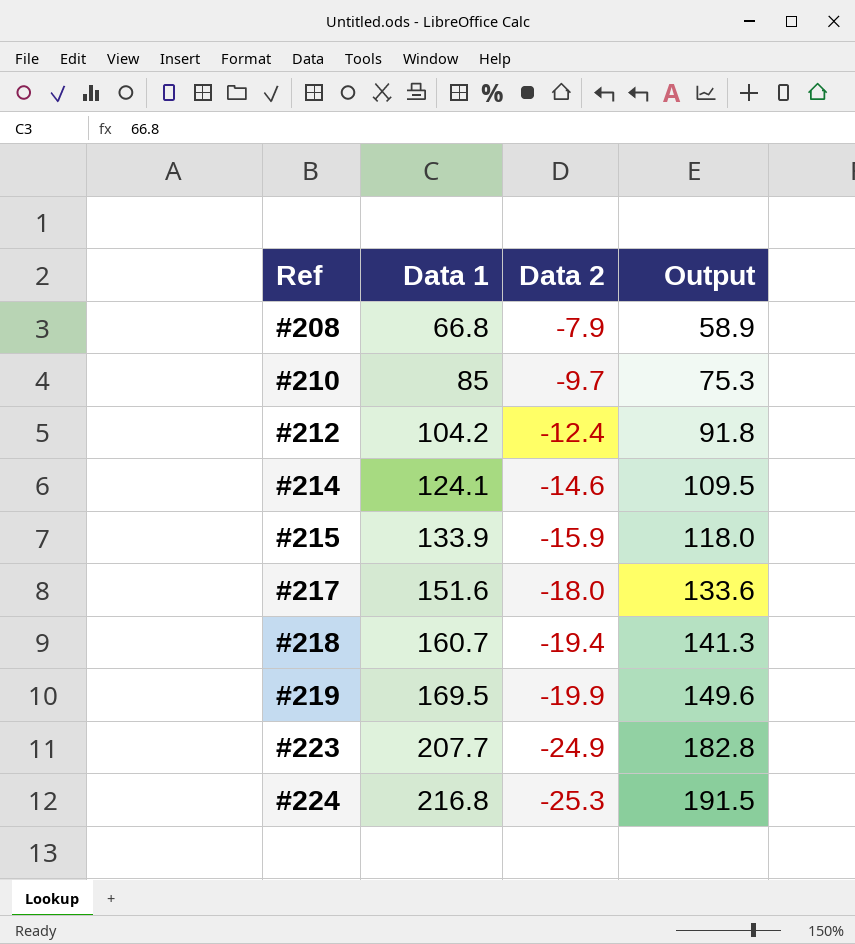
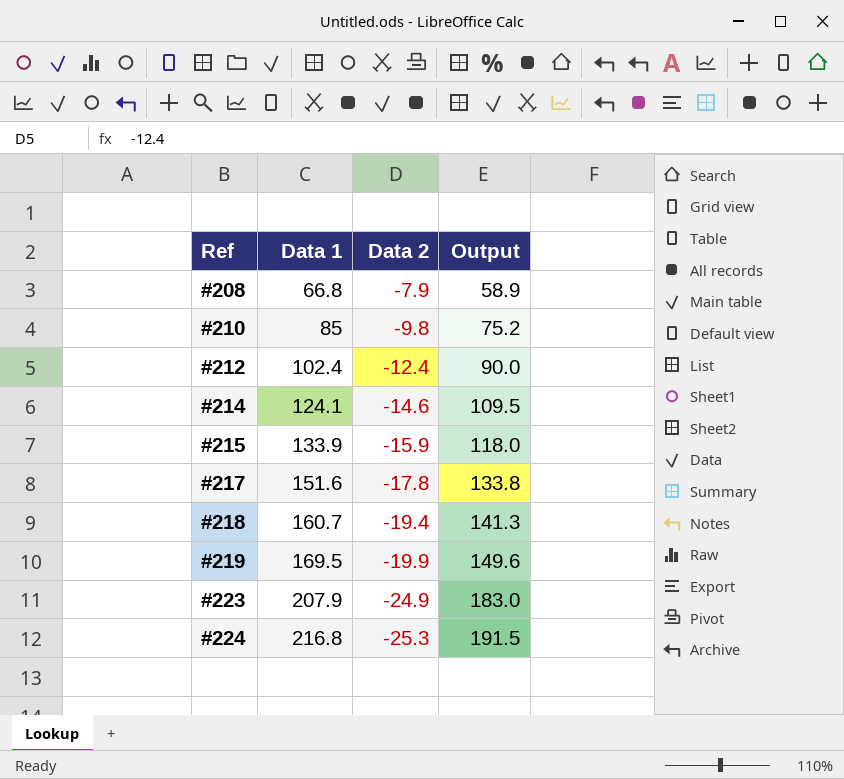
#210 | Data 2: -9.7 -> -9.8
#210 | Output: 75.3 -> 75.2
#212 | Data 1: 104.2 -> 102.4
#212 | Output: 91.8 -> 90.0
#217 | Data 2: -18.0 -> -17.8
#217 | Output: 133.6 -> 133.8
#223 | Data 1: 207.7 -> 207.9
#223 | Output: 182.8 -> 183.0

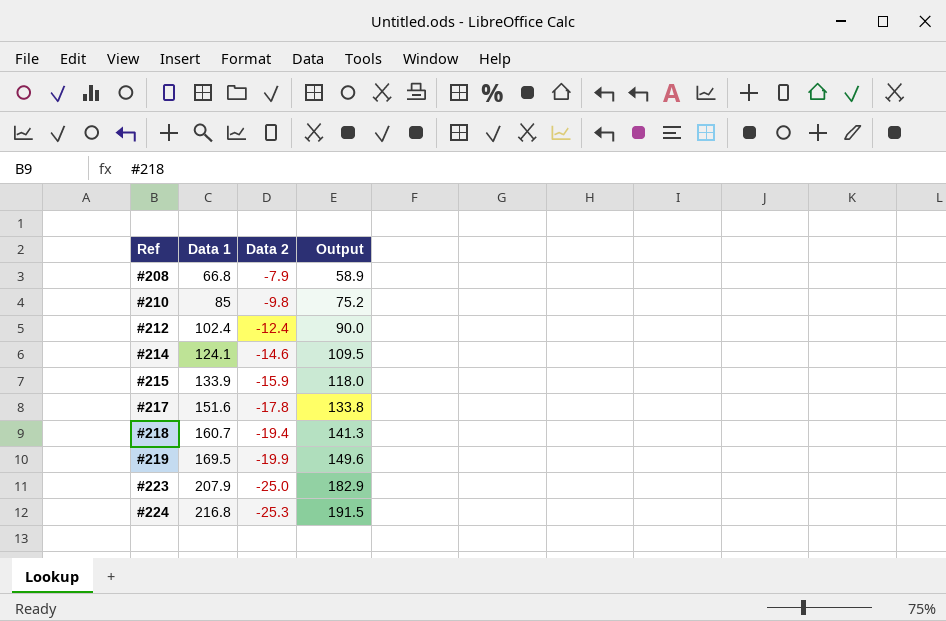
#223 | Data 2: -24.9 -> -25.0
#223 | Output: 183.0 -> 182.9

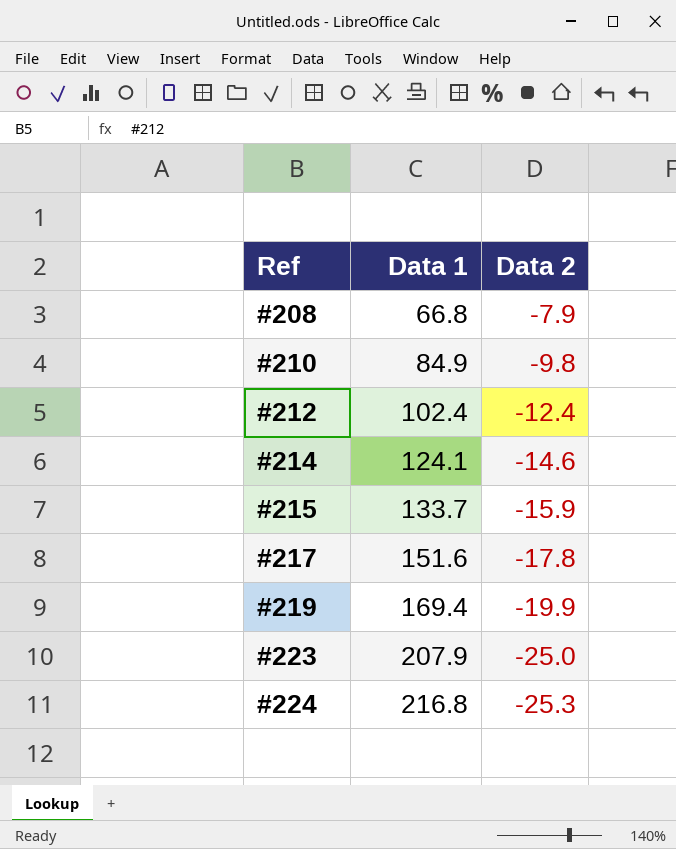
column Output | formula: [Data 1] + [Data 2] -> none
row #218: 160.7 | -19.4 | 141.3 -> none
#210 | Data 1: 85 -> 84.9
#215 | Data 1: 133.9 -> 133.7
#219 | Data 1: 169.5 -> 169.4

